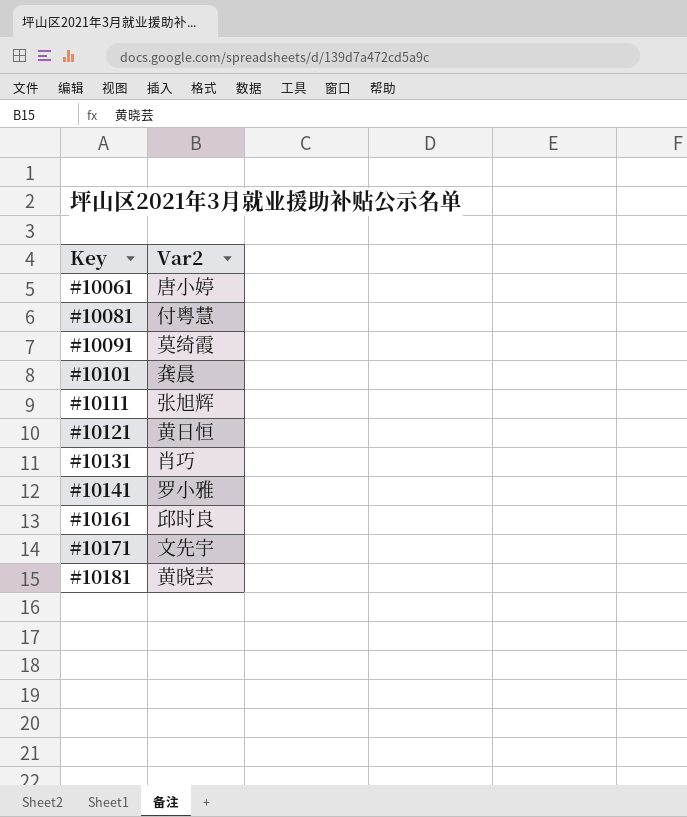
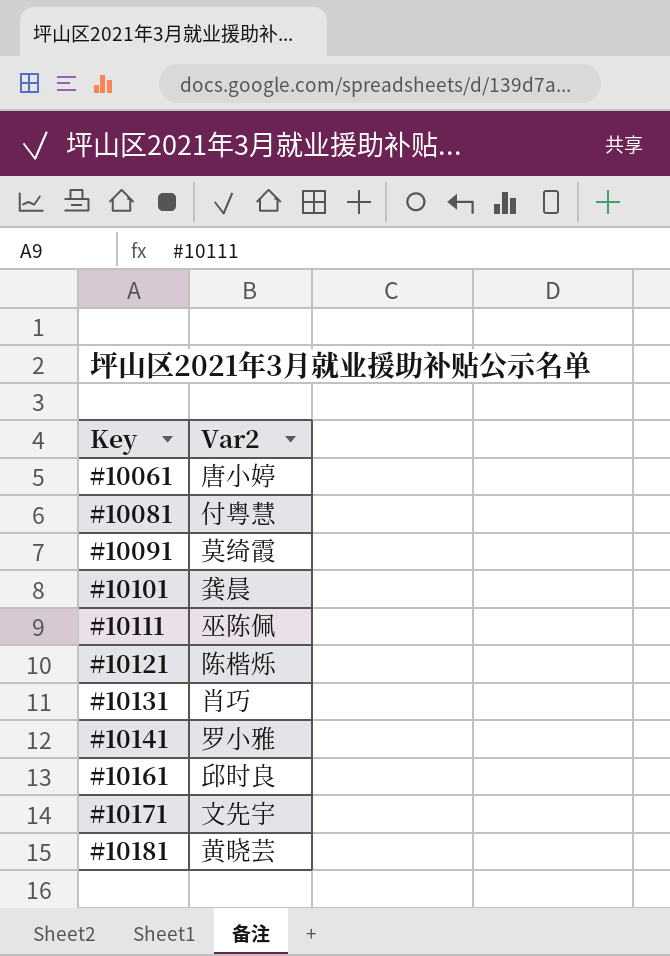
#10111 | Var2: 张旭辉 -> 巫陈佩
#10121 | Var2: 黄日恒 -> 陈楷烁

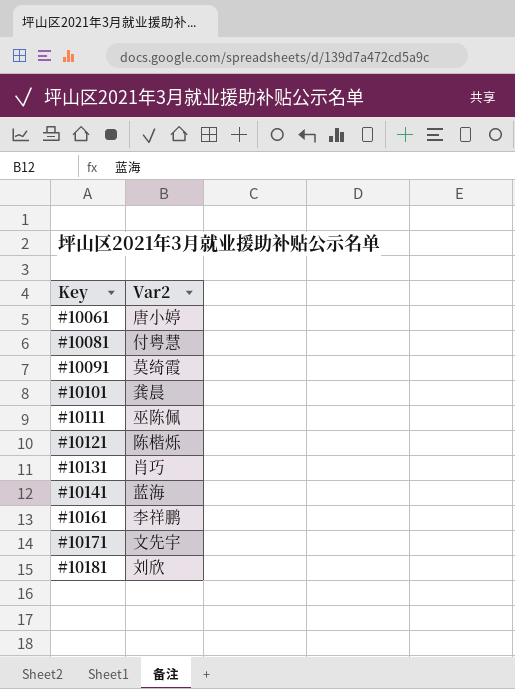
#10141 | Var2: 罗小雅 -> 蓝海
#10161 | Var2: 邱时良 -> 李祥鹏
#10181 | Var2: 黄晓芸 -> 刘欣

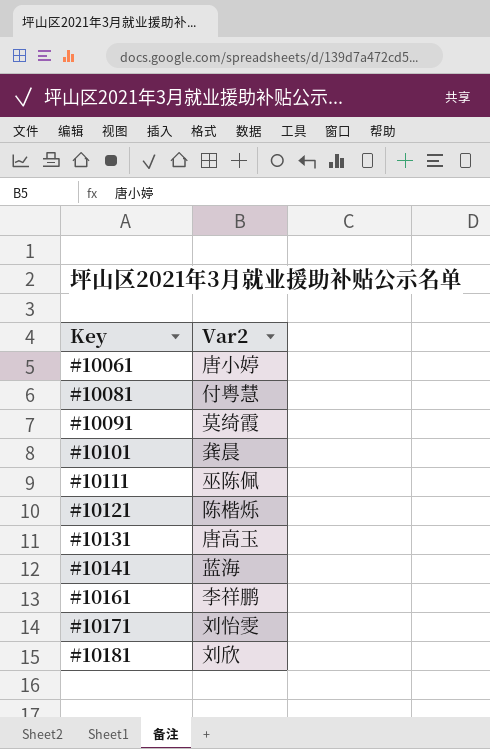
#10131 | Var2: 肖巧 -> 唐高玉
#10171 | Var2: 文先宇 -> 刘怡雯

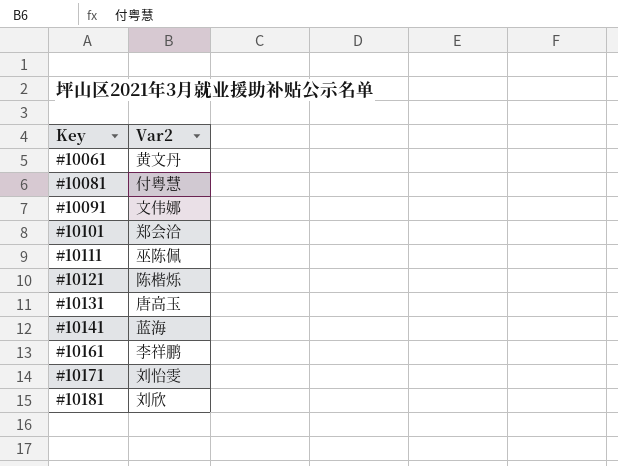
#10061 | Var2: 唐小婷 -> 黄文丹
#10091 | Var2: 莫绮霞 -> 文伟娜
#10101 | Var2: 龚晨 -> 郑会洽

